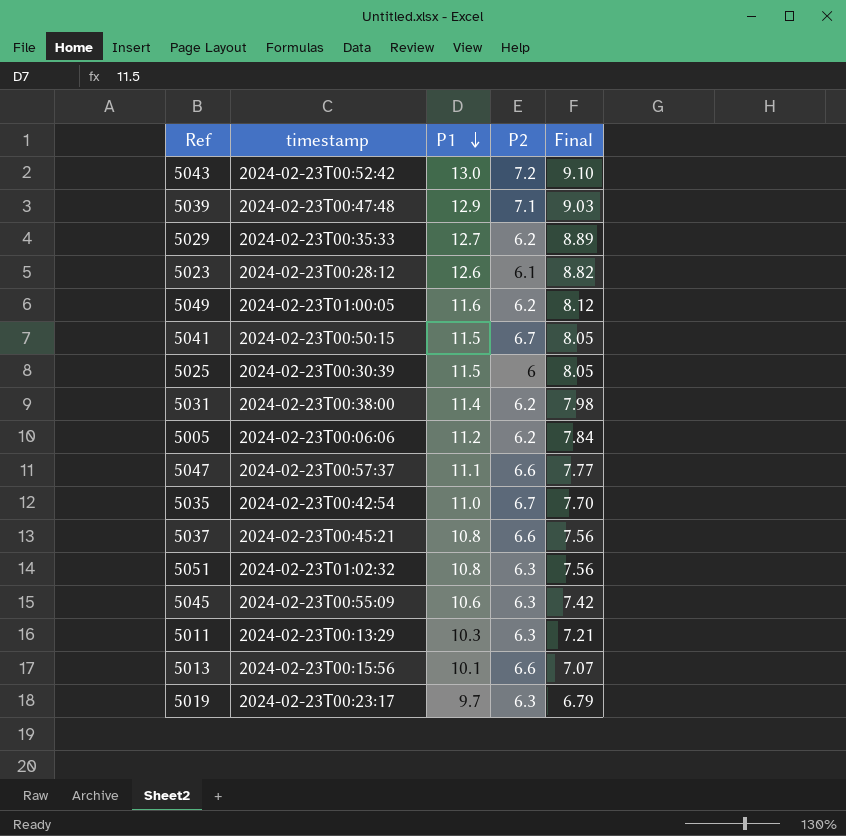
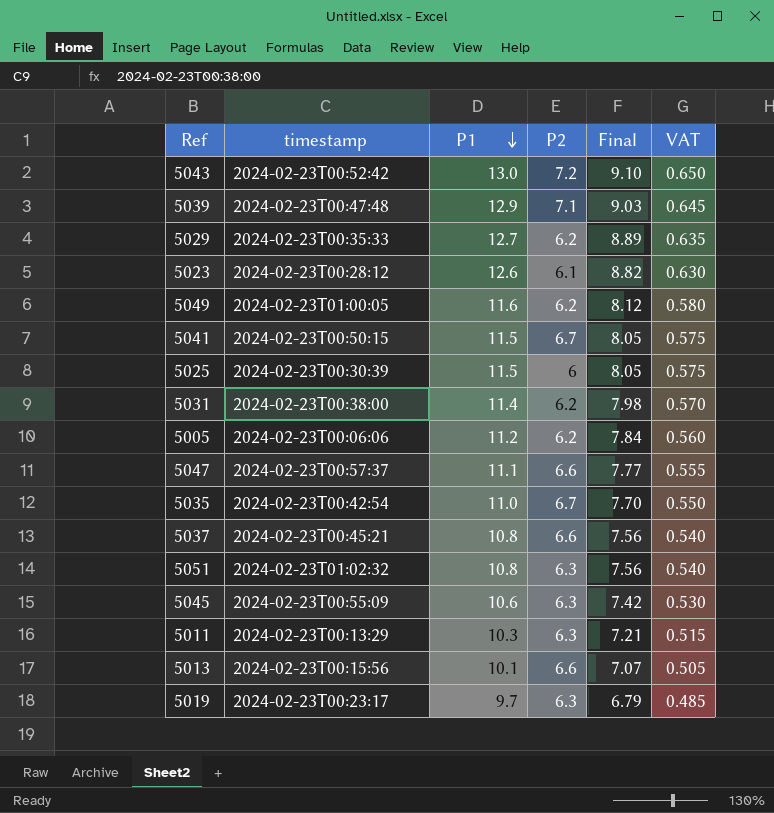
column VAT | formula: none -> [P1] * 0.05

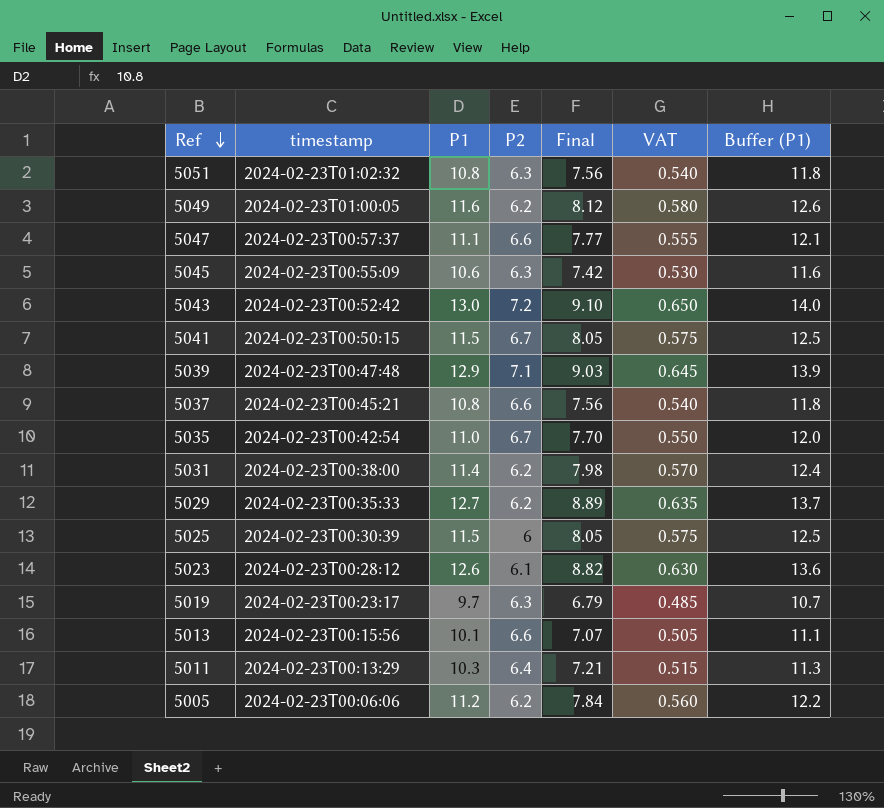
row order: P1 descending -> Ref descending
column Buffer (P1) | formula: none -> [P1] + 1
5011 | P2: 6.3 -> 6.4

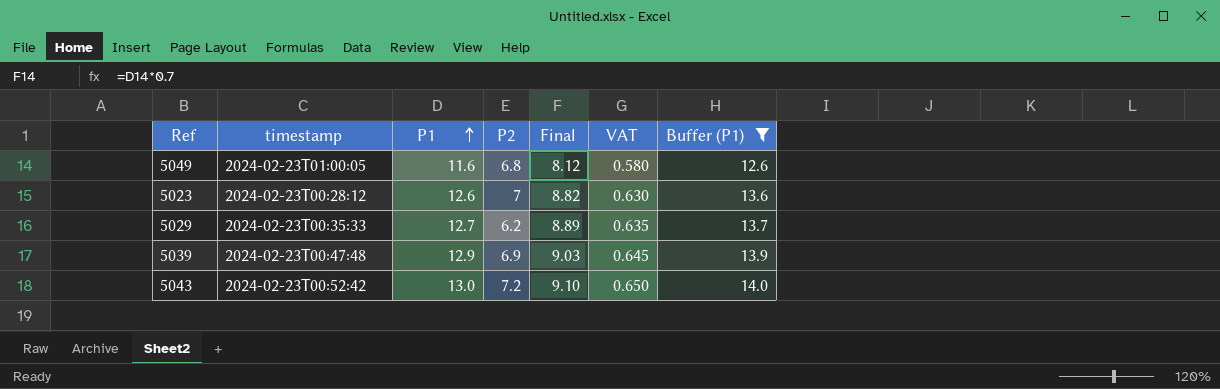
filter: none -> Buffer (P1) >= 12.6
row order: Ref descending -> P1 ascending
5049 | P2: 6.2 -> 6.8
5023 | P2: 6.1 -> 7
5039 | P2: 7.1 -> 6.9

